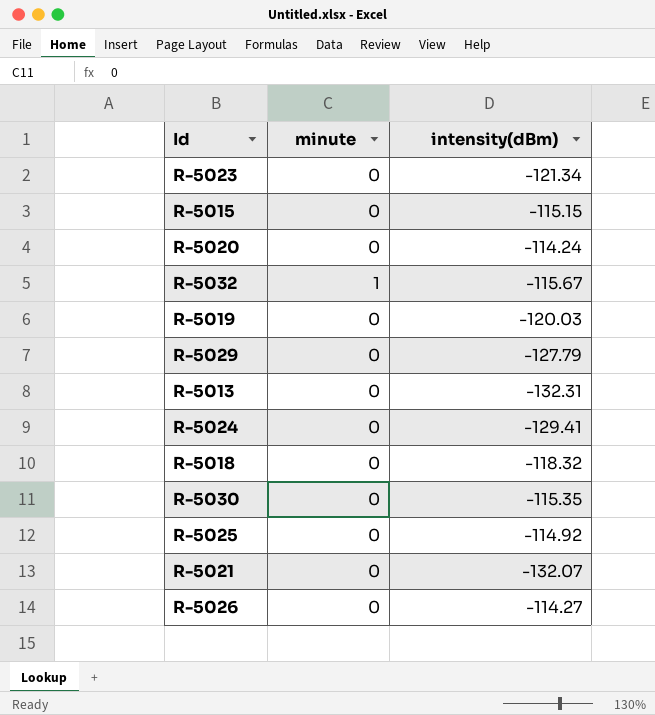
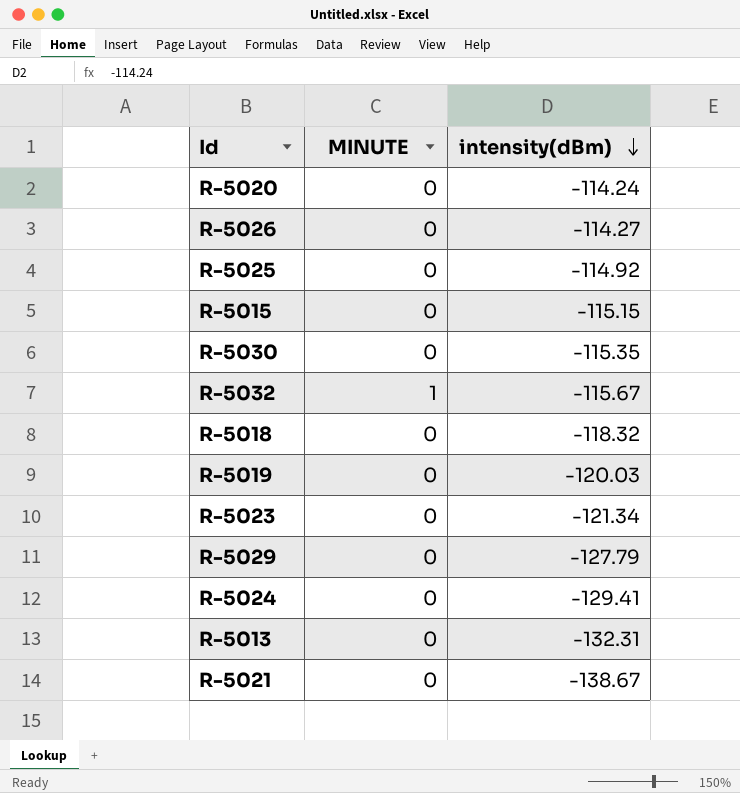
row order: none -> intensity(dBm) descending
column name: minute -> MINUTE
R-5021 | intensity(dBm): -132.07 -> -138.67

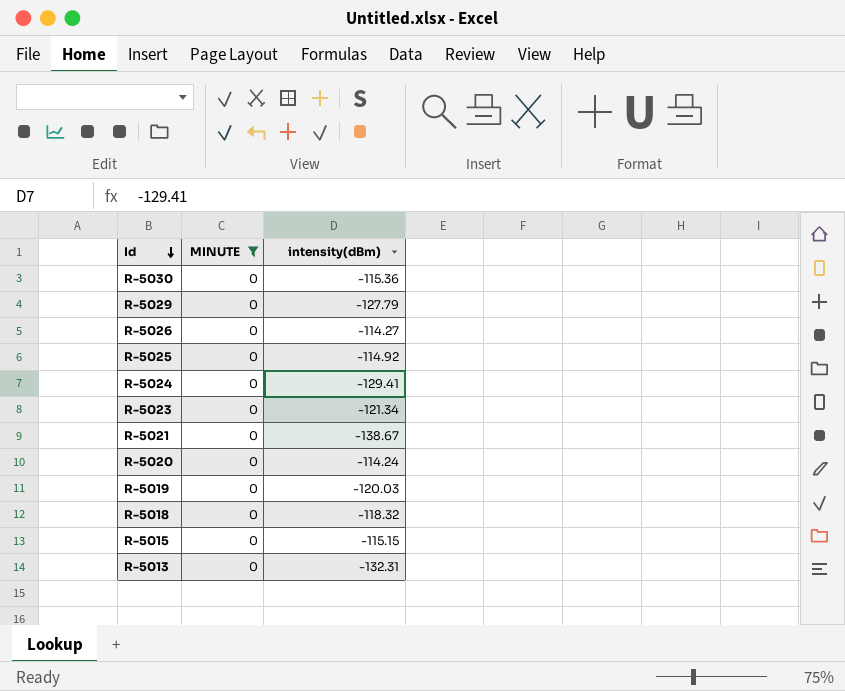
filter: none -> MINUTE = 0
row order: intensity(dBm) descending -> Id descending
R-5030 | intensity(dBm): -115.35 -> -115.36

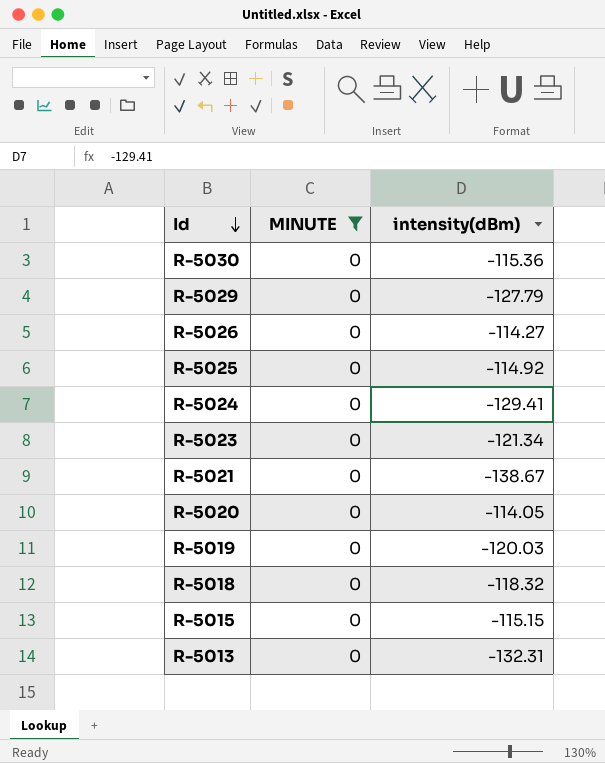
R-5020 | intensity(dBm): -114.24 -> -114.05

